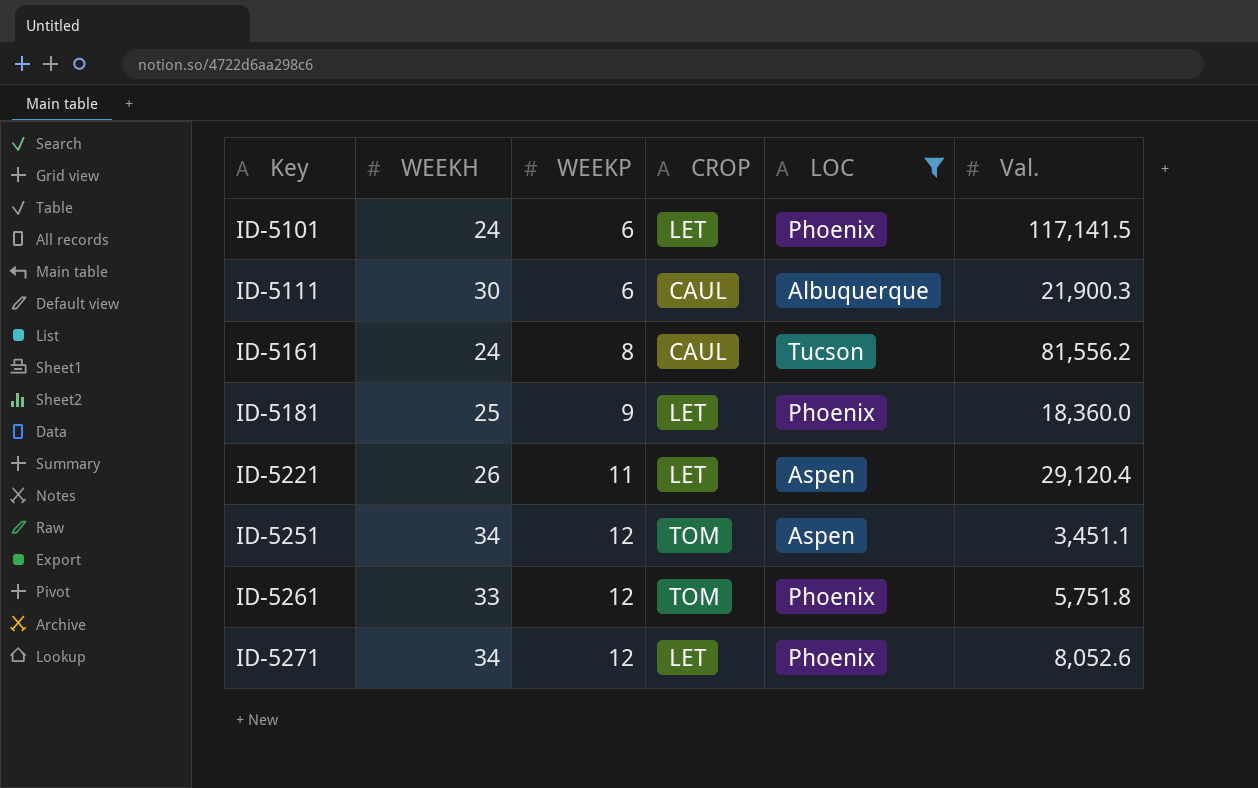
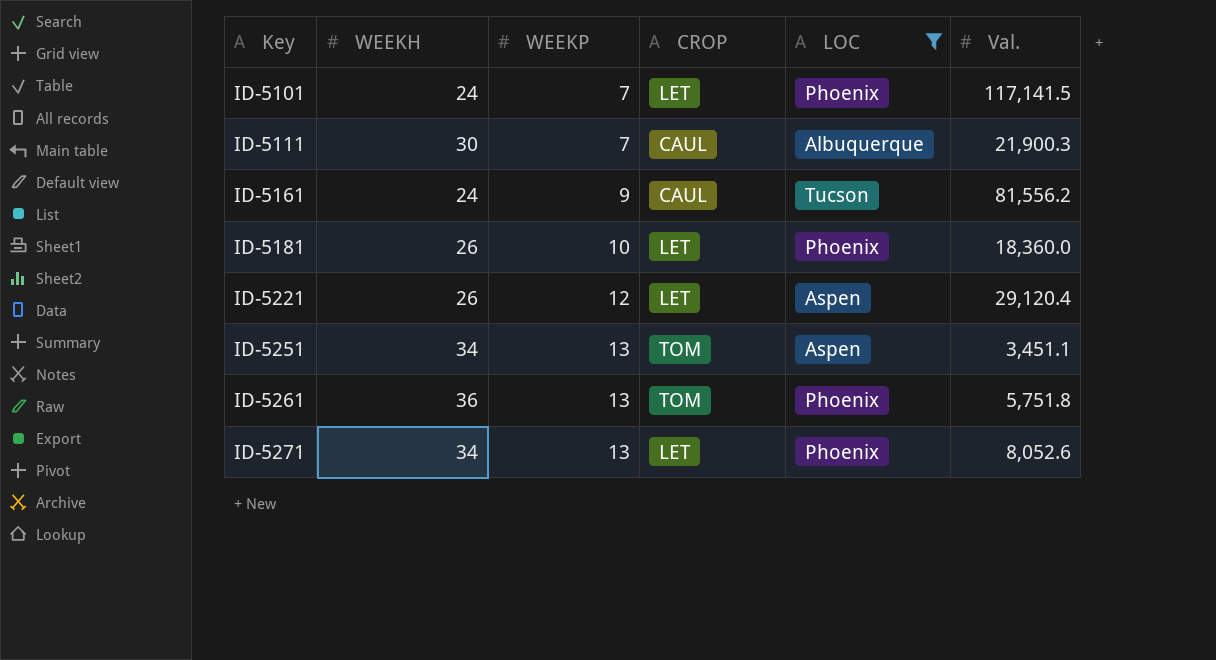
ID-5101 | WEEKP: 6 -> 7
ID-5111 | WEEKP: 6 -> 7
ID-5161 | WEEKP: 8 -> 9
ID-5181 | WEEKH: 25 -> 26
ID-5181 | WEEKP: 9 -> 10
ID-5221 | WEEKP: 11 -> 12
ID-5251 | WEEKP: 12 -> 13
ID-5261 | WEEKH: 33 -> 36
ID-5261 | WEEKP: 12 -> 13
ID-5271 | WEEKP: 12 -> 13

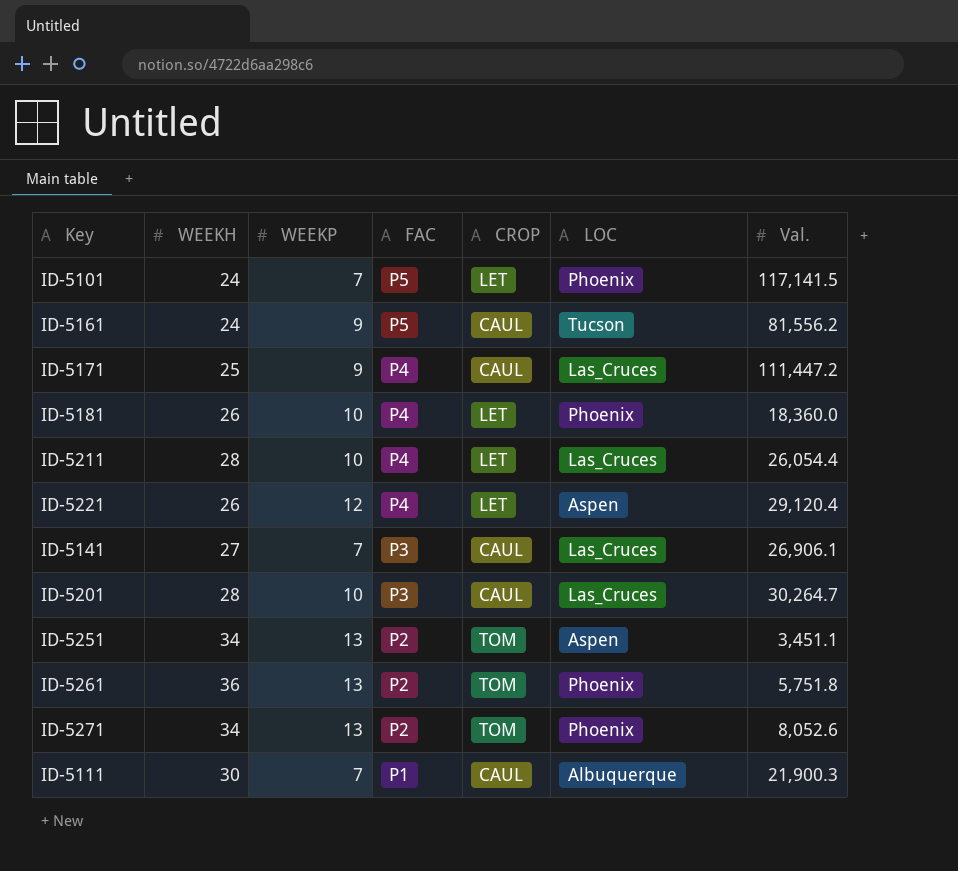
filter: LOC != Las_Cruces -> none
row order: Key ascending -> FAC descending
column FAC | position: none -> 4
ID-5271 | CROP: LET -> TOM

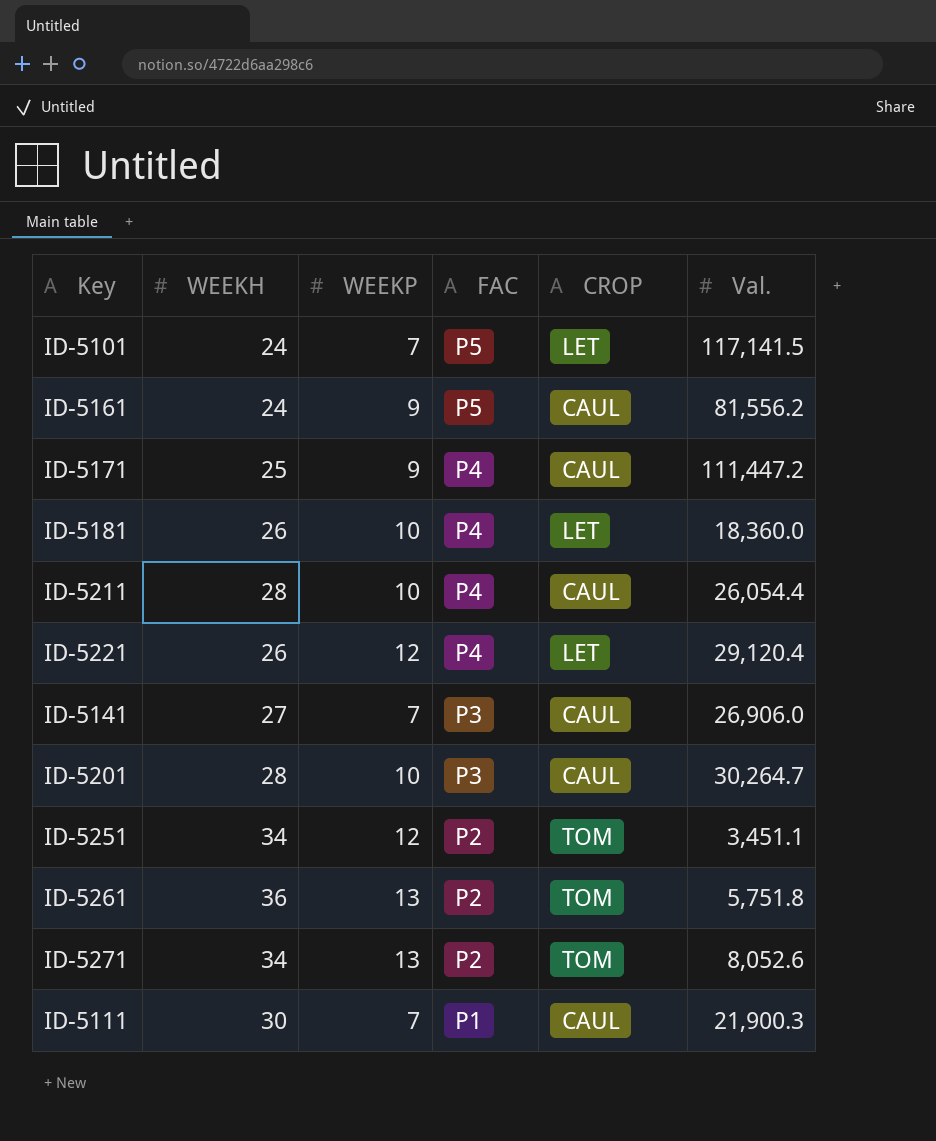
column LOC | position: 6 -> none
ID-5211 | CROP: LET -> CAUL
ID-5141 | Val.: 26,906.1 -> 26,906.0
ID-5251 | WEEKP: 13 -> 12

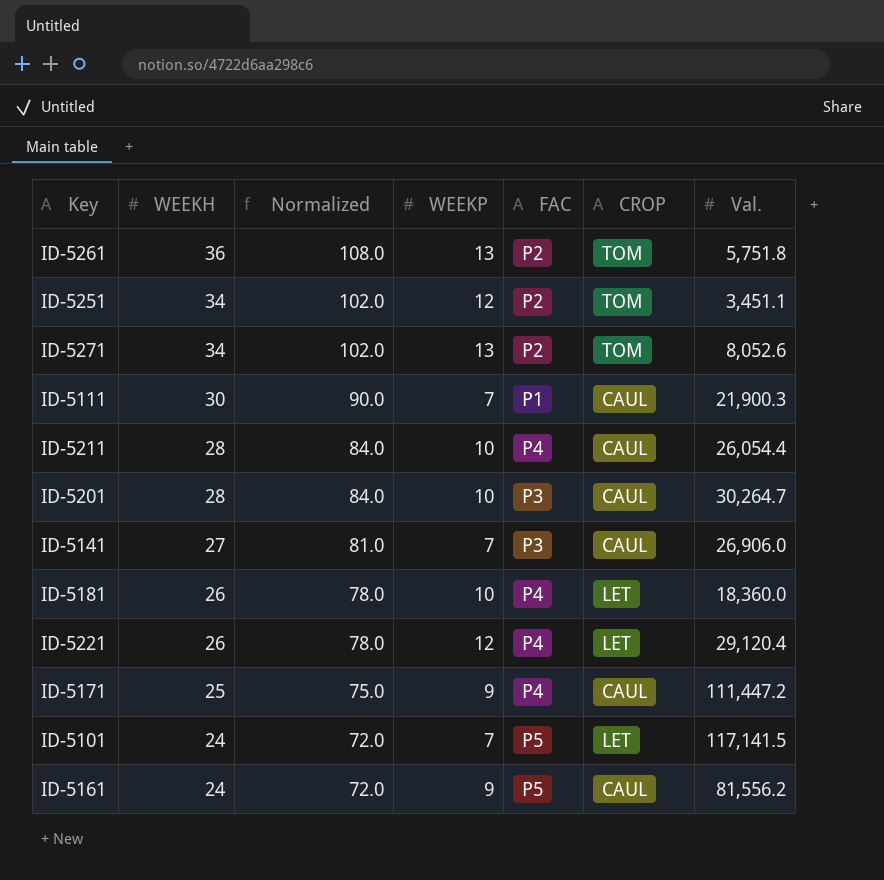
row order: FAC descending -> WEEKH descending
column Normalized | formula: none -> [WEEKH] * 3

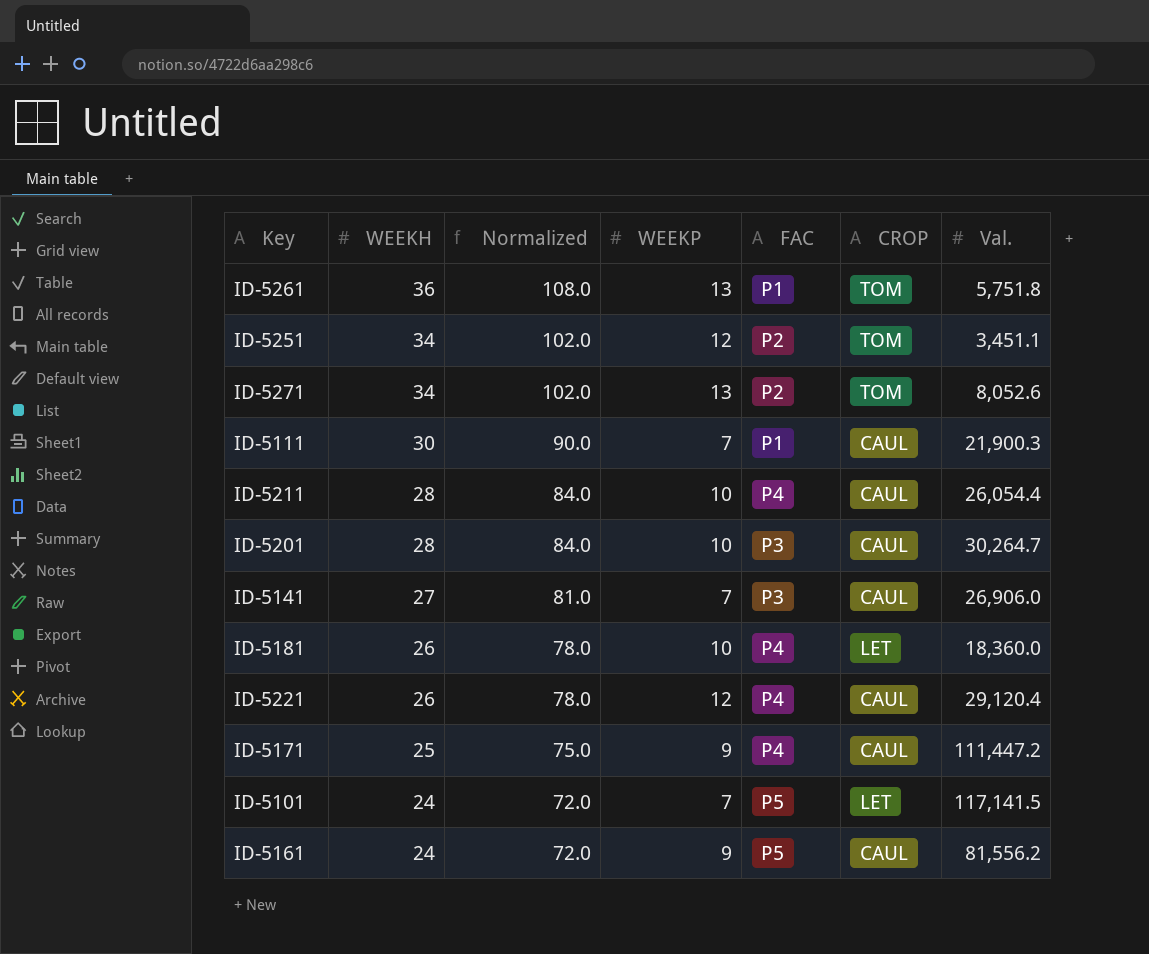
ID-5261 | FAC: P2 -> P1
ID-5221 | CROP: LET -> CAUL

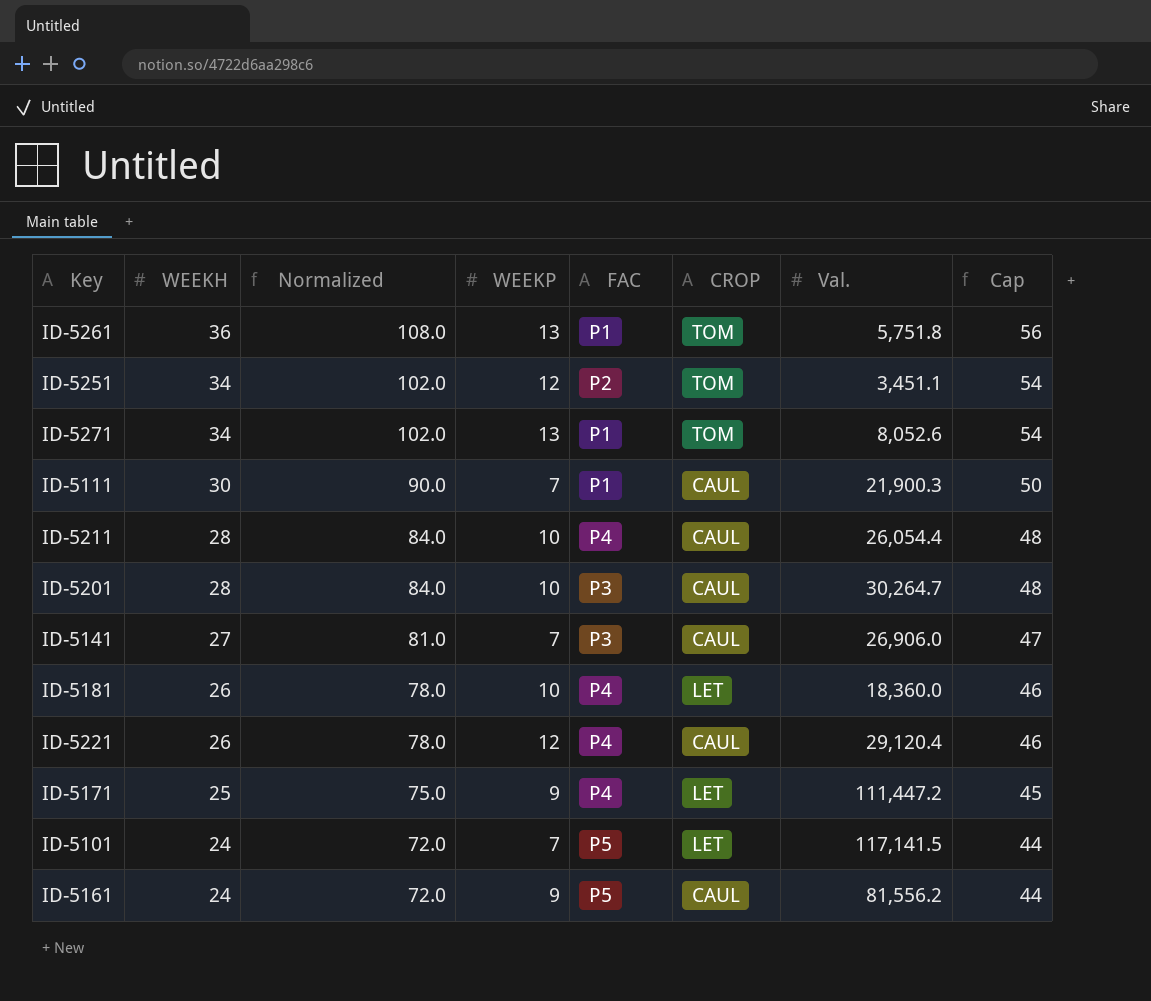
column Cap | formula: none -> [WEEKH] + 20
ID-5271 | FAC: P2 -> P1
ID-5171 | CROP: CAUL -> LET

